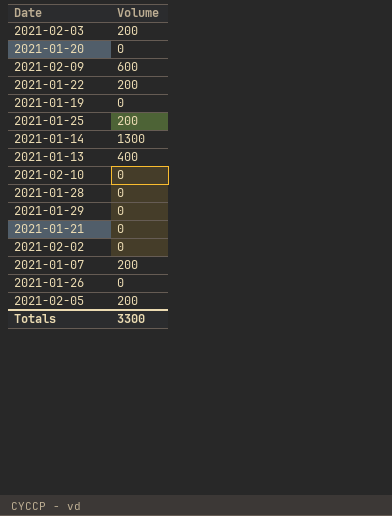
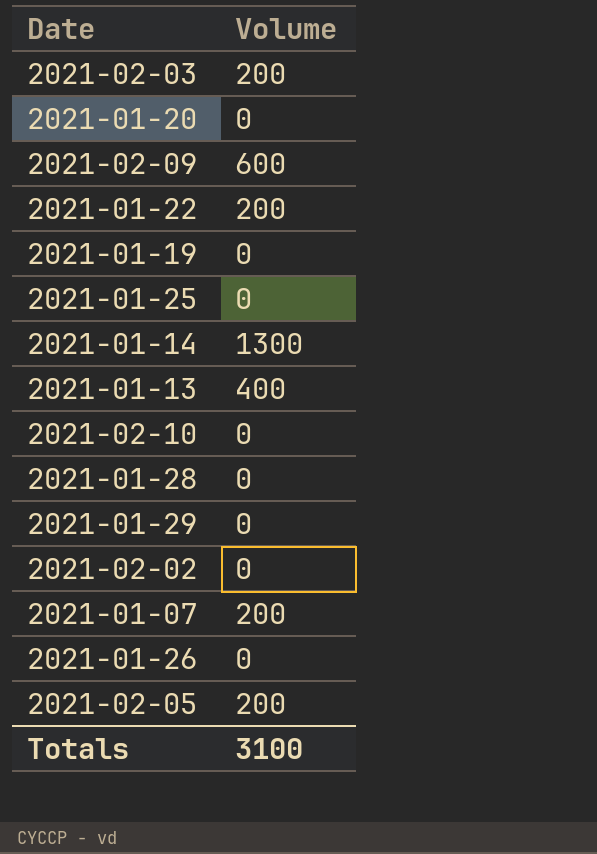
row 2021-01-21: 0 -> none
2021-01-25 | Volume: 200 -> 0
Totals | Volume: 3300 -> 3100

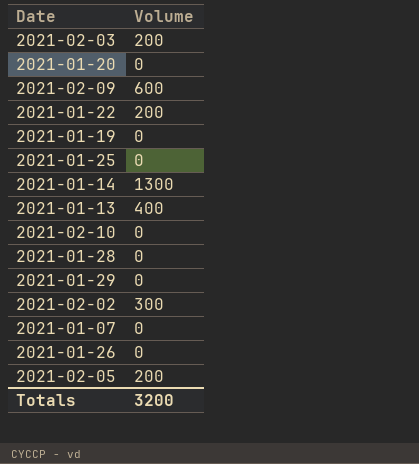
2021-02-02 | Volume: 0 -> 300
2021-01-07 | Volume: 200 -> 0
Totals | Volume: 3100 -> 3200

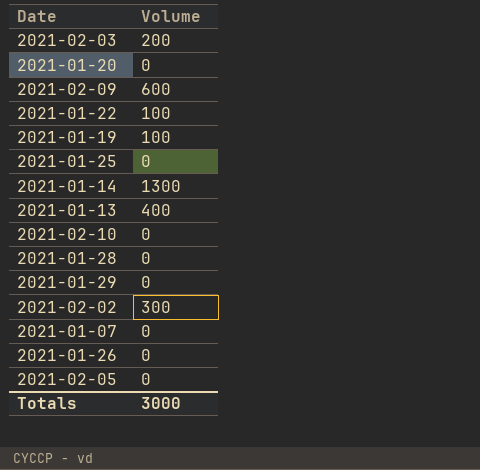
2021-01-22 | Volume: 200 -> 100
2021-01-19 | Volume: 0 -> 100
2021-02-05 | Volume: 200 -> 0
Totals | Volume: 3200 -> 3000

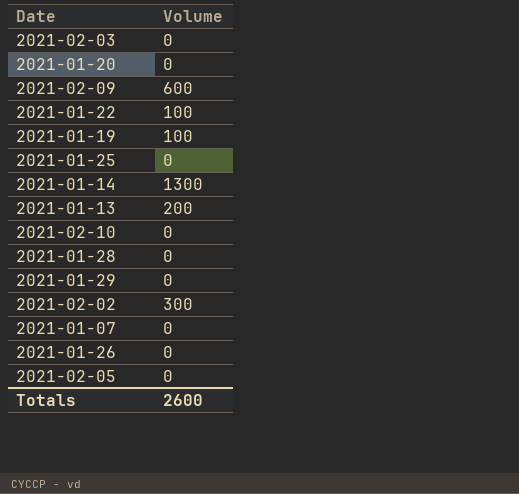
2021-02-03 | Volume: 200 -> 0
2021-01-13 | Volume: 400 -> 200
Totals | Volume: 3000 -> 2600

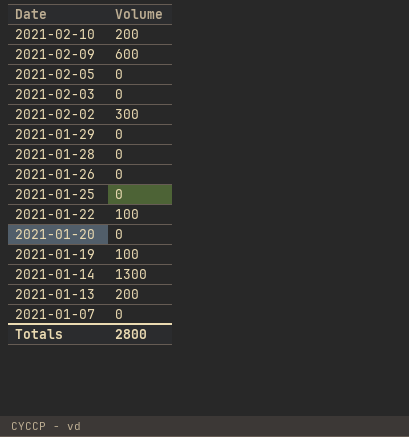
row order: none -> Date descending
2021-02-10 | Volume: 0 -> 200
Totals | Volume: 2600 -> 2800

